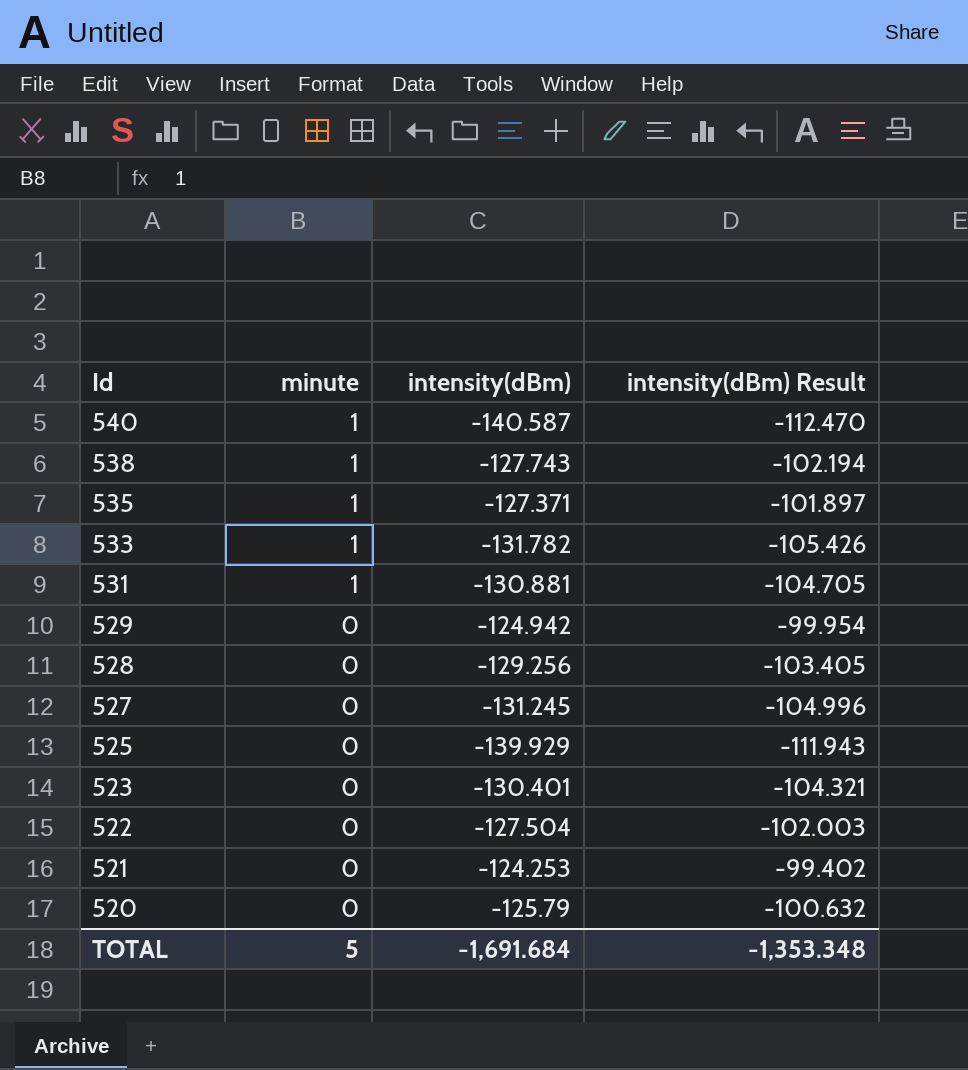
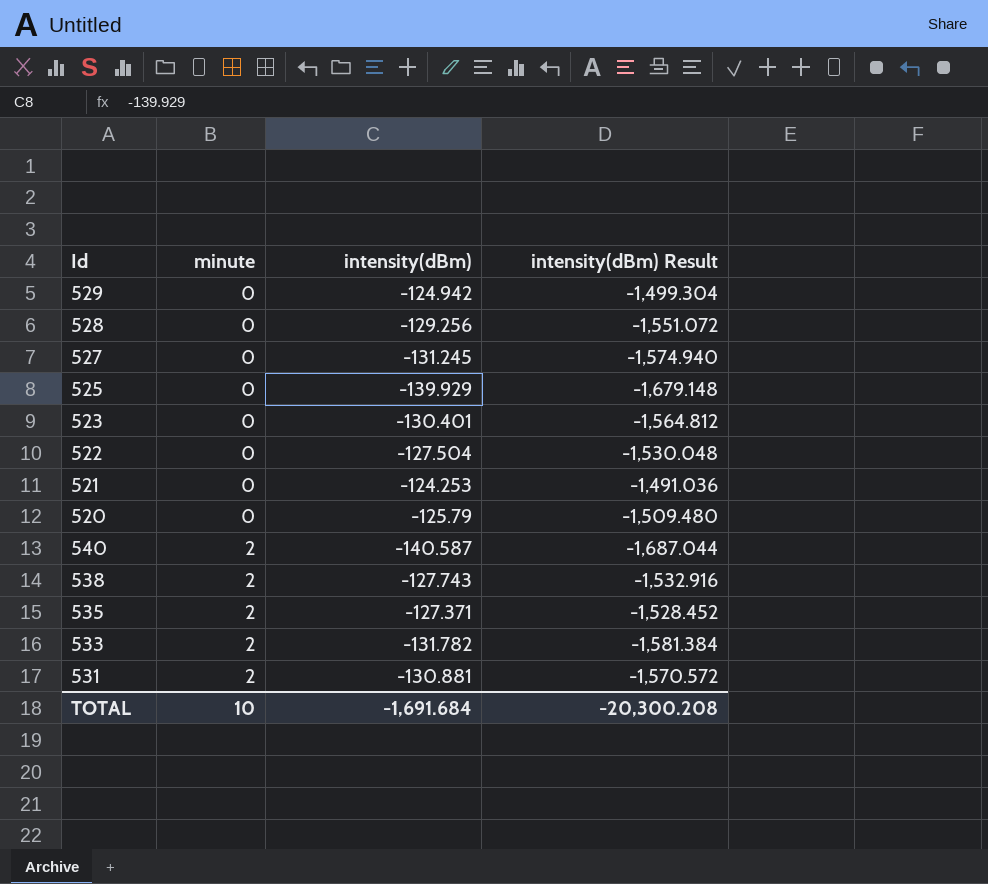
row order: Id descending -> minute ascending
column intensity(dBm) Result | formula: [intensity(dBm)] * 0.8 -> [intensity(dBm)] * 12
540 | minute: 1 -> 2
538 | minute: 1 -> 2
535 | minute: 1 -> 2
533 | minute: 1 -> 2
531 | minute: 1 -> 2
TOTAL | minute: 5 -> 10
TOTAL | intensity(dBm) Result: -1,353.348 -> -20,300.208

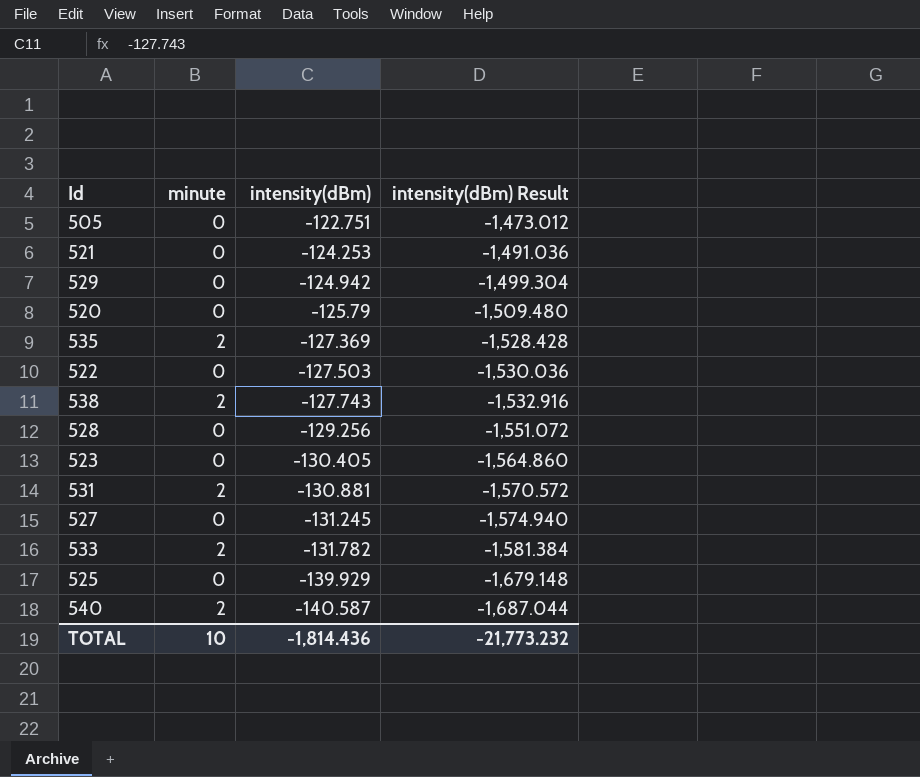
row order: minute ascending -> intensity(dBm) descending
row 505: none -> 0 | -122.751 | -1,473.012
535 | intensity(dBm): -127.371 -> -127.369
535 | intensity(dBm) Result: -1,528.452 -> -1,528.428
522 | intensity(dBm): -127.504 -> -127.503
522 | intensity(dBm) Result: -1,530.048 -> -1,530.036
523 | intensity(dBm): -130.401 -> -130.405
523 | intensity(dBm) Result: -1,564.812 -> -1,564.860
TOTAL | intensity(dBm): -1,691.684 -> -1,814.436
TOTAL | intensity(dBm) Result: -20,300.208 -> -21,773.232

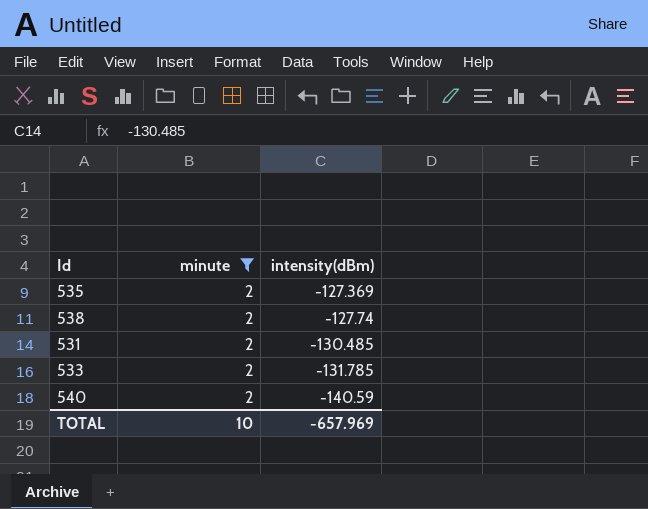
filter: none -> minute = 2
column intensity(dBm) Result | formula: [intensity(dBm)] * 12 -> none
538 | intensity(dBm): -127.743 -> -127.74
531 | intensity(dBm): -130.881 -> -130.485
533 | intensity(dBm): -131.782 -> -131.785
540 | intensity(dBm): -140.587 -> -140.59
TOTAL | intensity(dBm): -1,814.436 -> -657.969

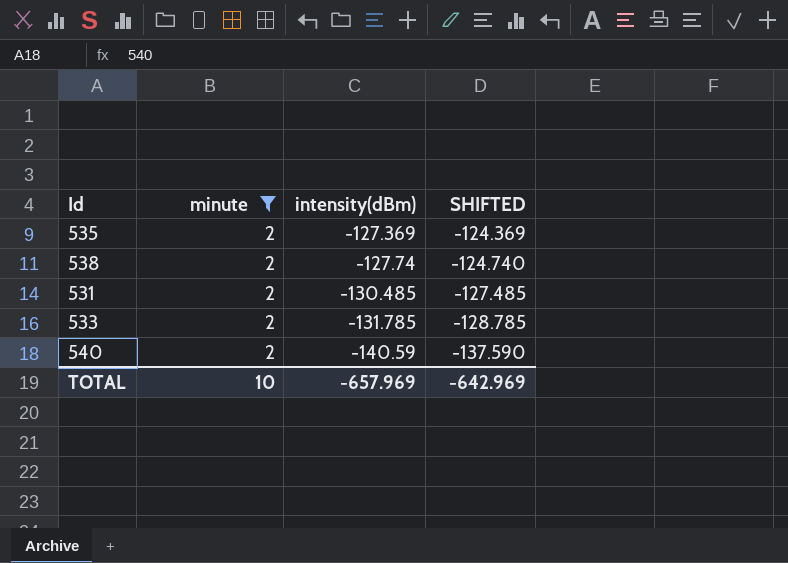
column SHIFTED | formula: none -> [intensity(dBm)] + 3

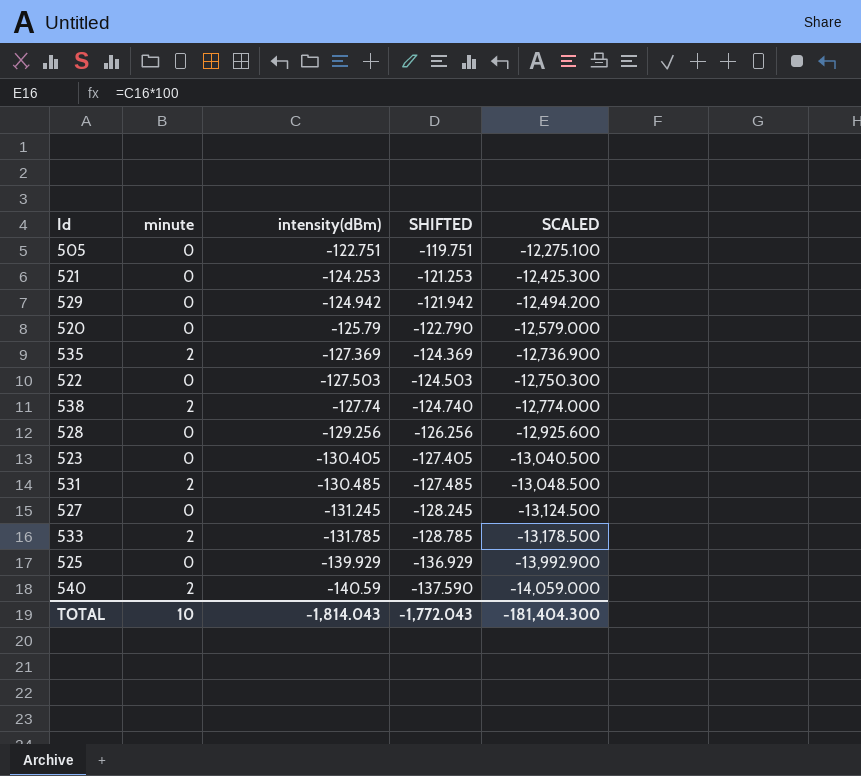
filter: minute = 2 -> none
column SCALED | formula: none -> [intensity(dBm)] * 100
TOTAL | intensity(dBm): -657.969 -> -1,814.043
TOTAL | SHIFTED: -642.969 -> -1,772.043

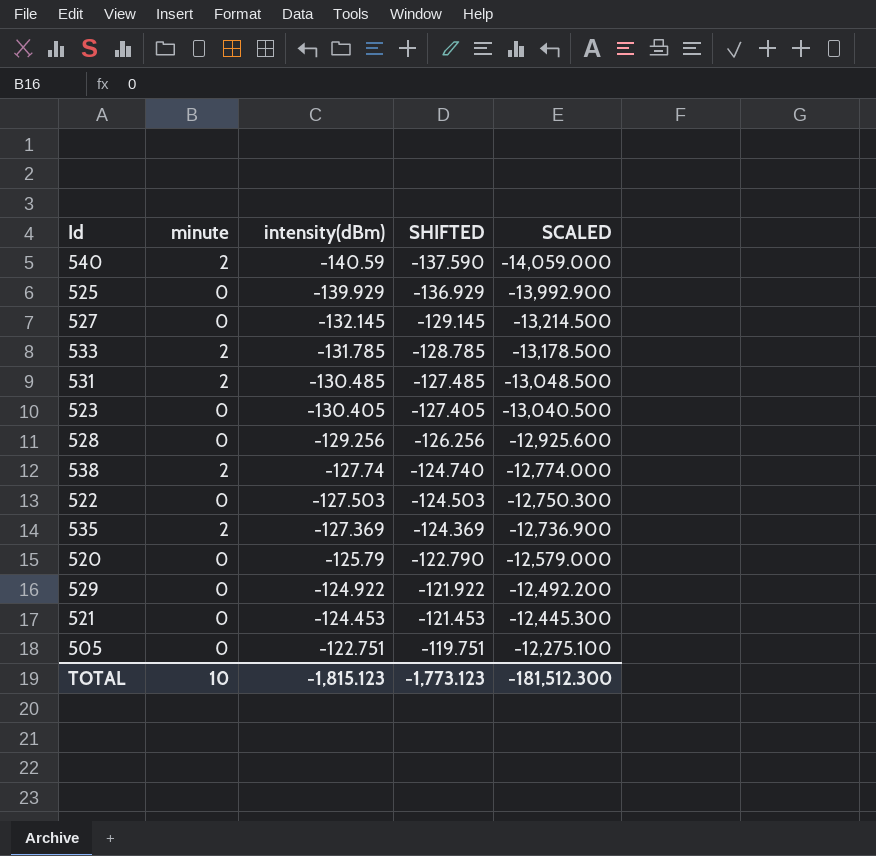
row order: intensity(dBm) descending -> intensity(dBm) ascending
527 | intensity(dBm): -131.245 -> -132.145
527 | SHIFTED: -128.245 -> -129.145
527 | SCALED: -13,124.500 -> -13,214.500
529 | intensity(dBm): -124.942 -> -124.922
529 | SHIFTED: -121.942 -> -121.922
529 | SCALED: -12,494.200 -> -12,492.200
521 | intensity(dBm): -124.253 -> -124.453
521 | SHIFTED: -121.253 -> -121.453
521 | SCALED: -12,425.300 -> -12,445.300
TOTAL | intensity(dBm): -1,814.043 -> -1,815.123
TOTAL | SHIFTED: -1,772.043 -> -1,773.123
TOTAL | SCALED: -181,404.300 -> -181,512.300

